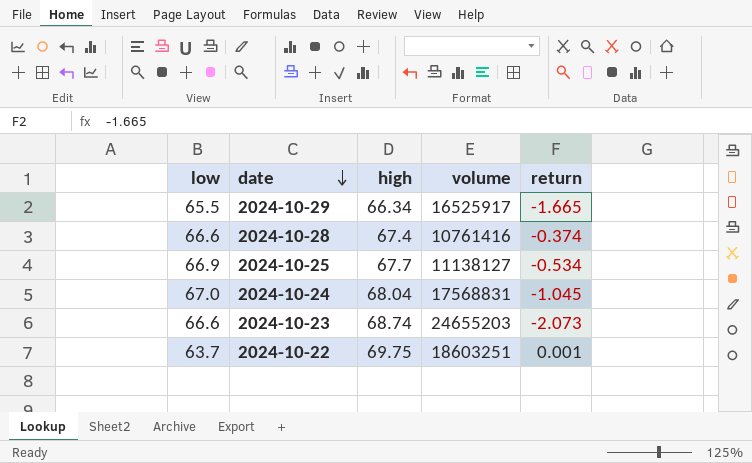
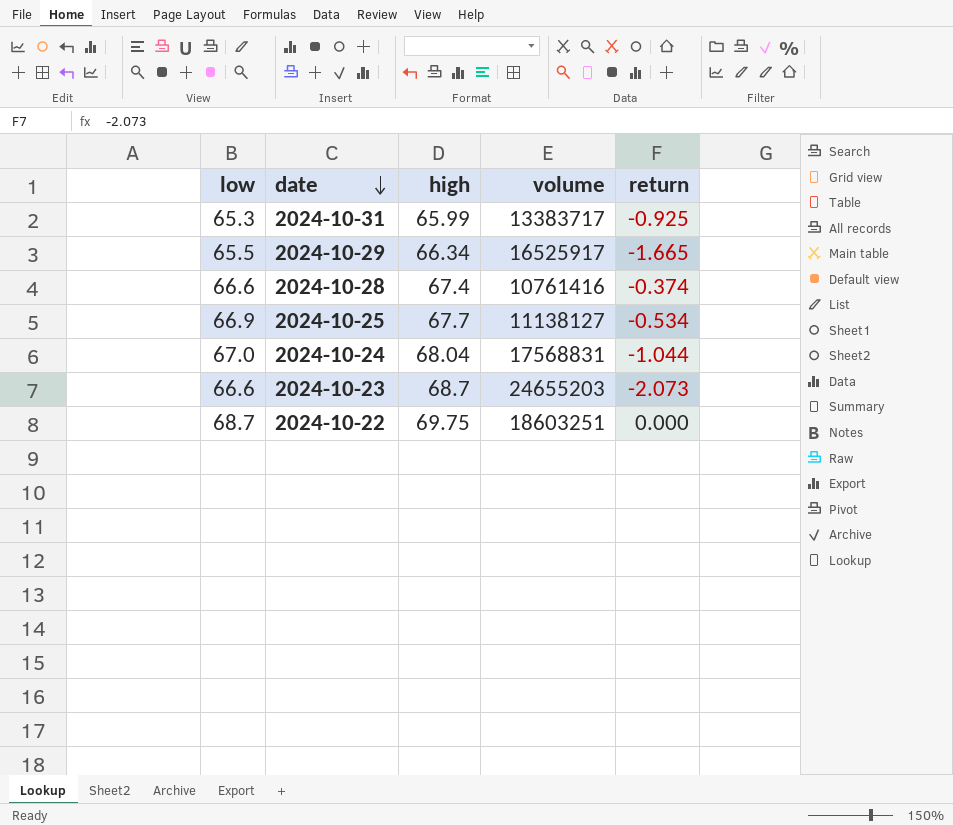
row 2024-10-31: none -> 65.3 | 65.99 | 13383717 | -0.925
2024-10-24 | return: -1.045 -> -1.044
2024-10-23 | high: 68.74 -> 68.7
2024-10-22 | low: 63.7 -> 68.7
2024-10-22 | return: 0.001 -> 0.000

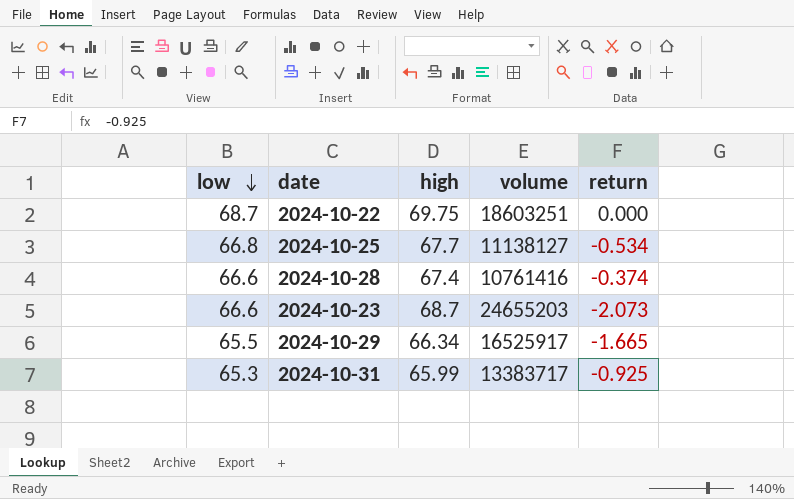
row order: date descending -> low descending
row 2024-10-24: 67.0 | 68.04 | 17568831 | -1.044 -> none
2024-10-25 | low: 66.9 -> 66.8

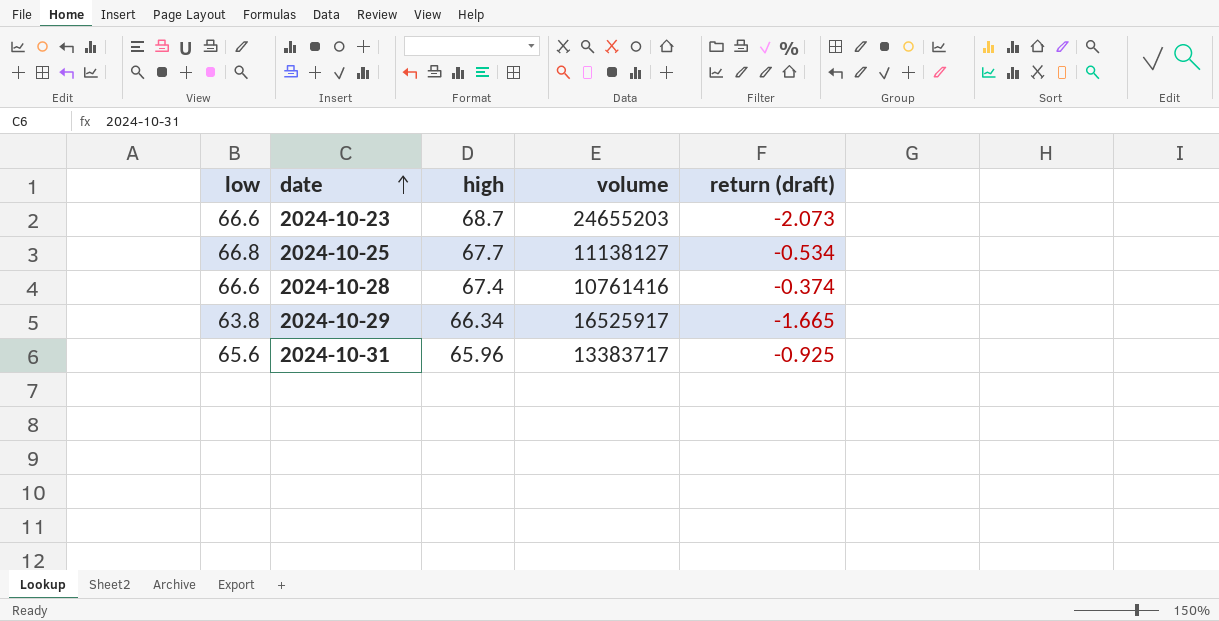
row order: low descending -> date ascending
column name: return -> return (draft)
row 2024-10-22: 68.7 | 69.75 | 18603251 | 0.000 -> none
2024-10-29 | low: 65.5 -> 63.8
2024-10-31 | low: 65.3 -> 65.6
2024-10-31 | high: 65.99 -> 65.96

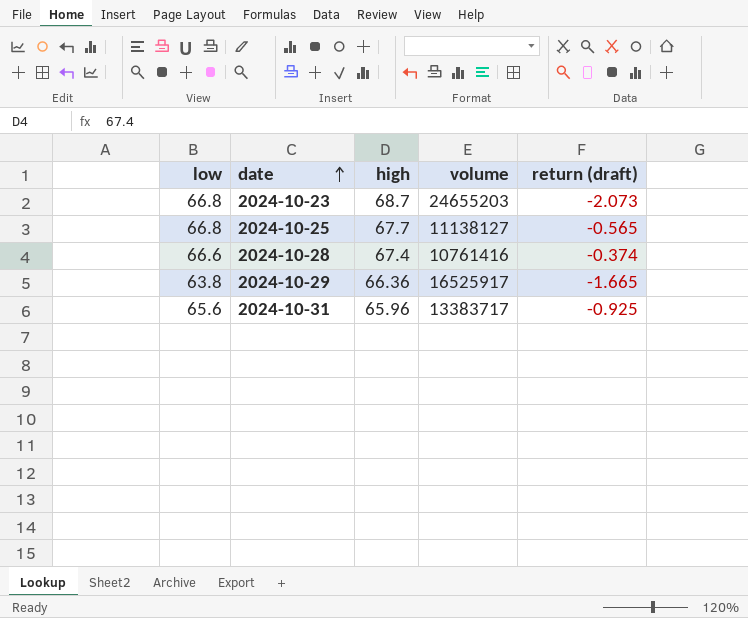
2024-10-23 | low: 66.6 -> 66.8
2024-10-25 | return (draft): -0.534 -> -0.565
2024-10-29 | high: 66.34 -> 66.36

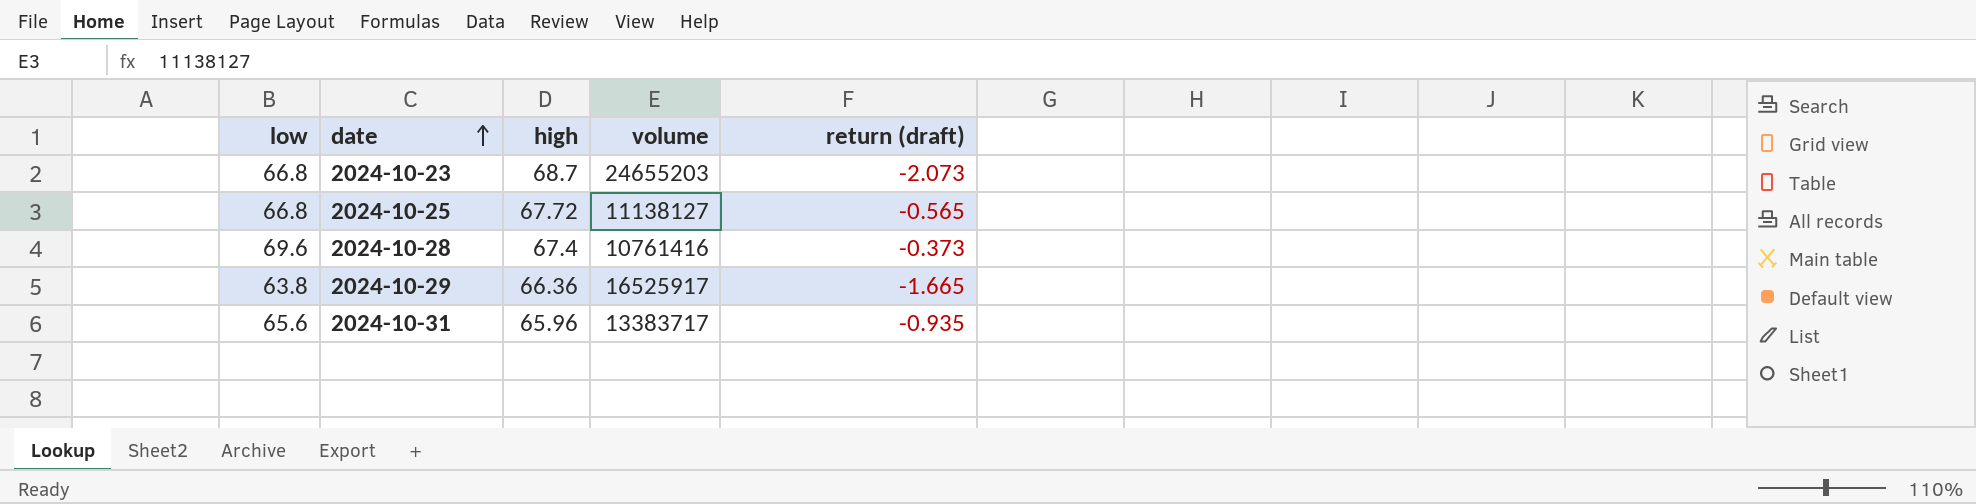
2024-10-25 | high: 67.7 -> 67.72
2024-10-28 | low: 66.6 -> 69.6
2024-10-28 | return (draft): -0.374 -> -0.373
2024-10-31 | return (draft): -0.925 -> -0.935

